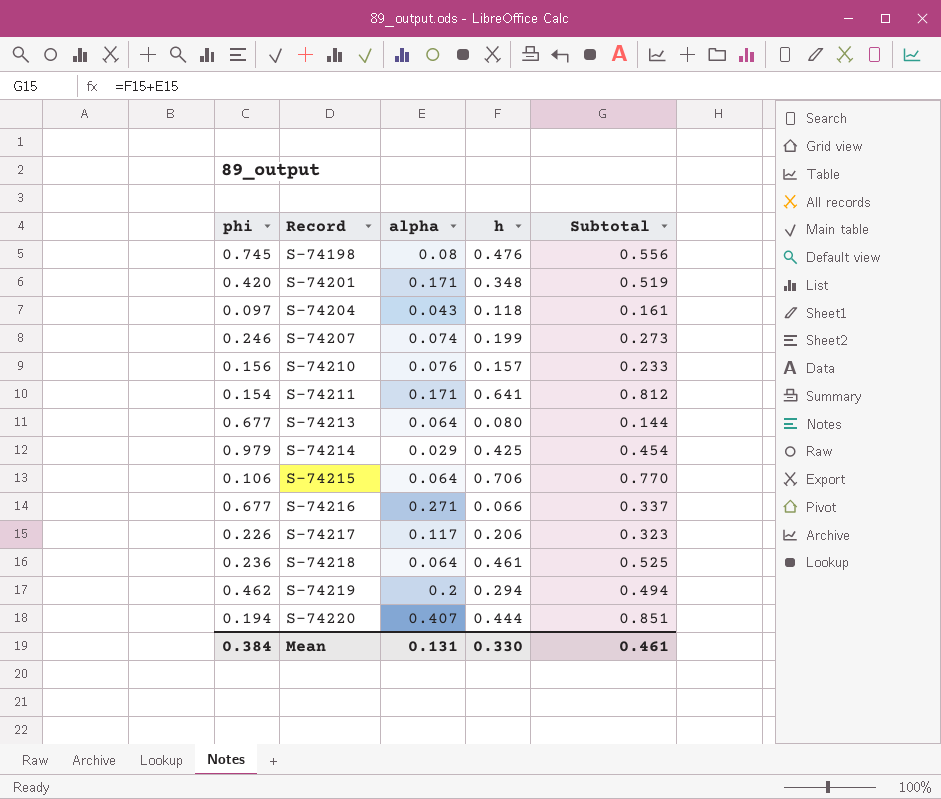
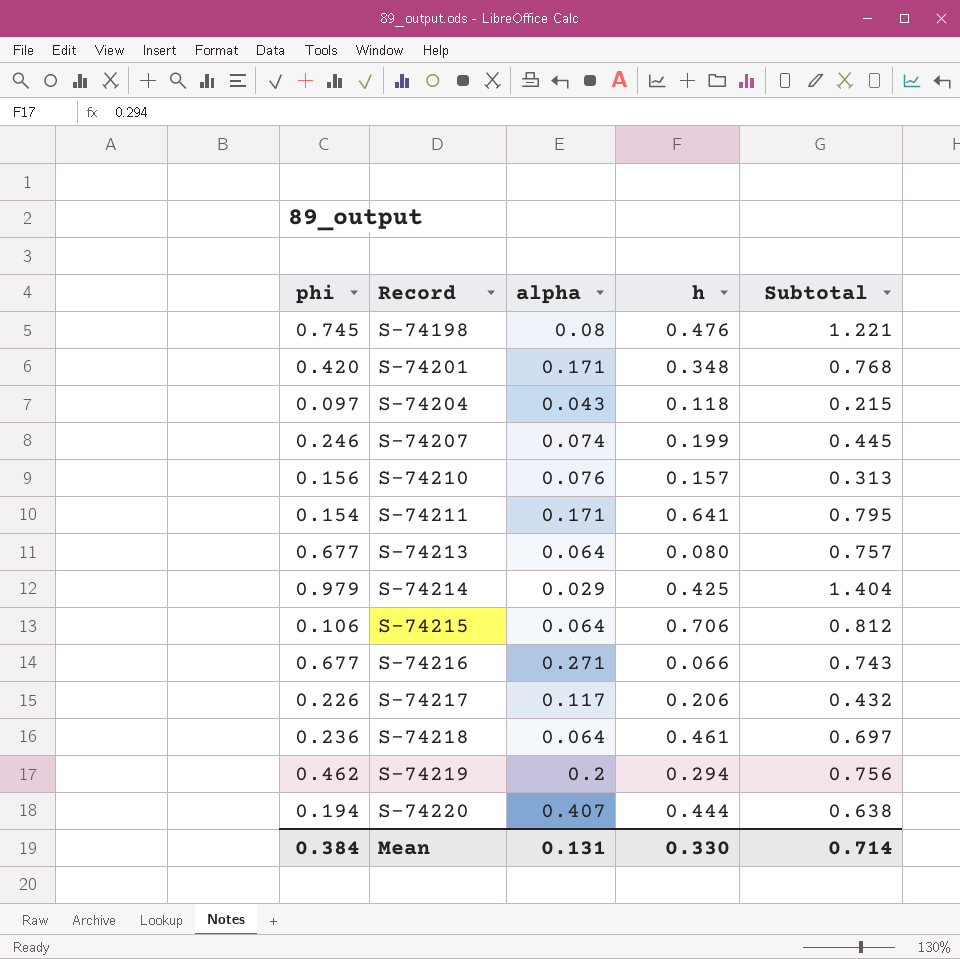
column Subtotal | formula: [alpha] + [h] -> [phi] + [h]
Mean | Subtotal: 0.461 -> 0.714

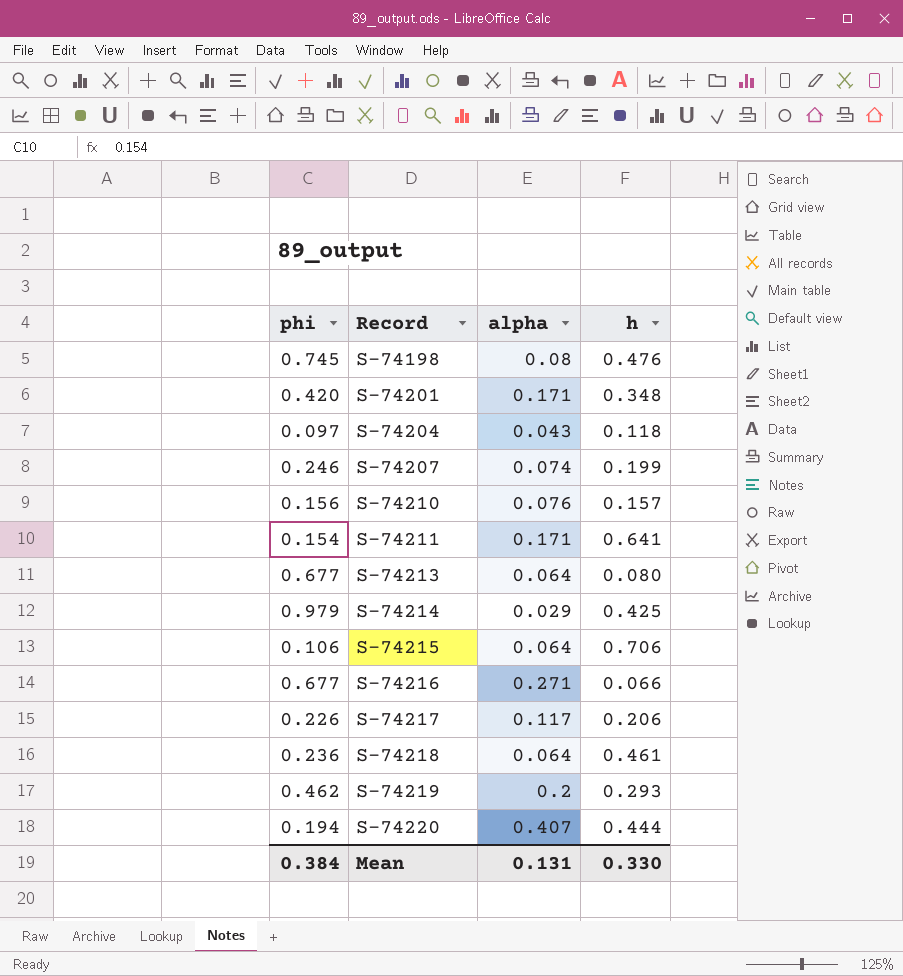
column Subtotal | formula: [phi] + [h] -> none
S-74219 | h: 0.294 -> 0.293

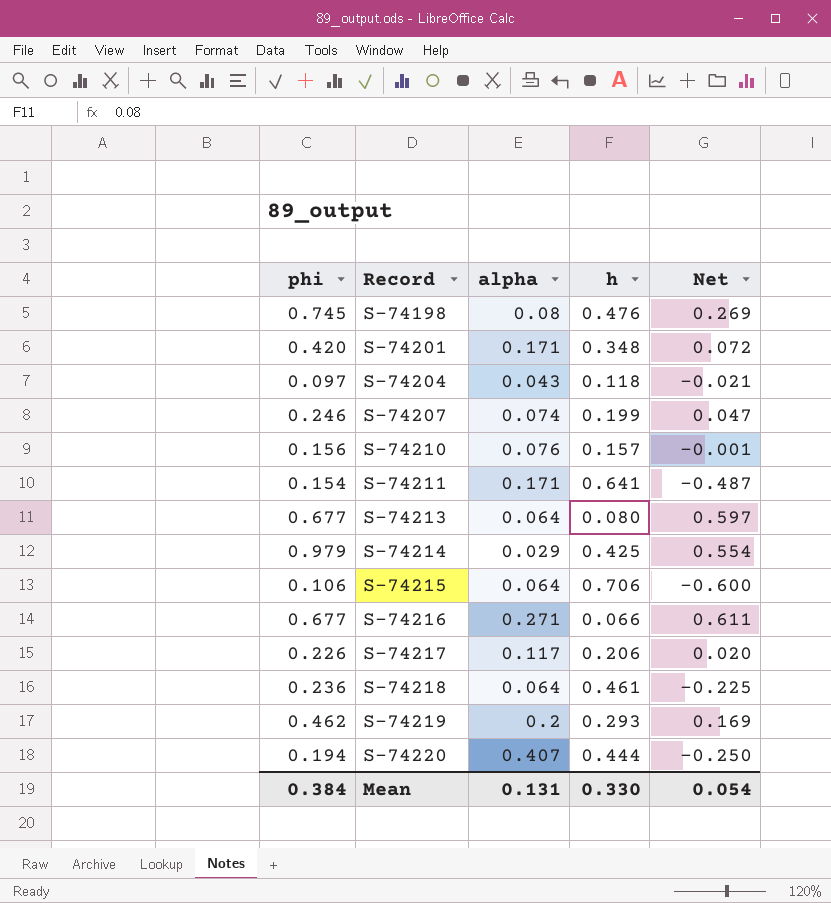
column Net | formula: none -> [phi] - [h]

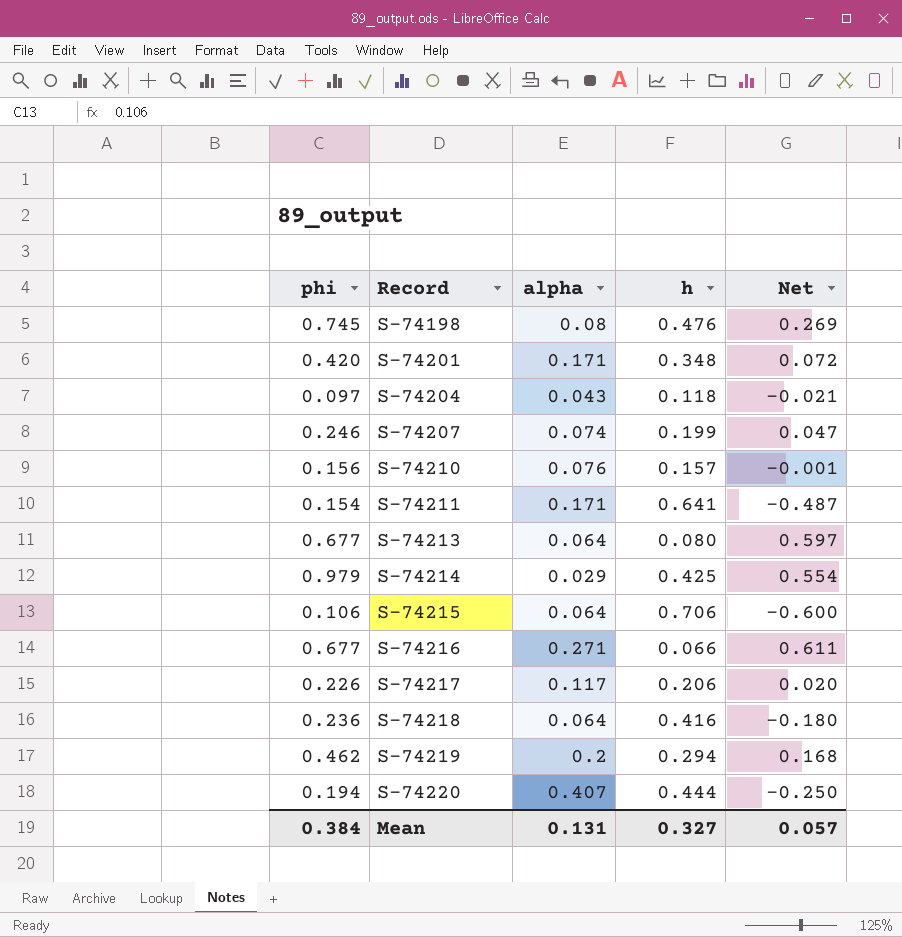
S-74218 | h: 0.461 -> 0.416
S-74218 | Net: -0.225 -> -0.180
S-74219 | h: 0.293 -> 0.294
S-74219 | Net: 0.169 -> 0.168
Mean | h: 0.330 -> 0.327
Mean | Net: 0.054 -> 0.057

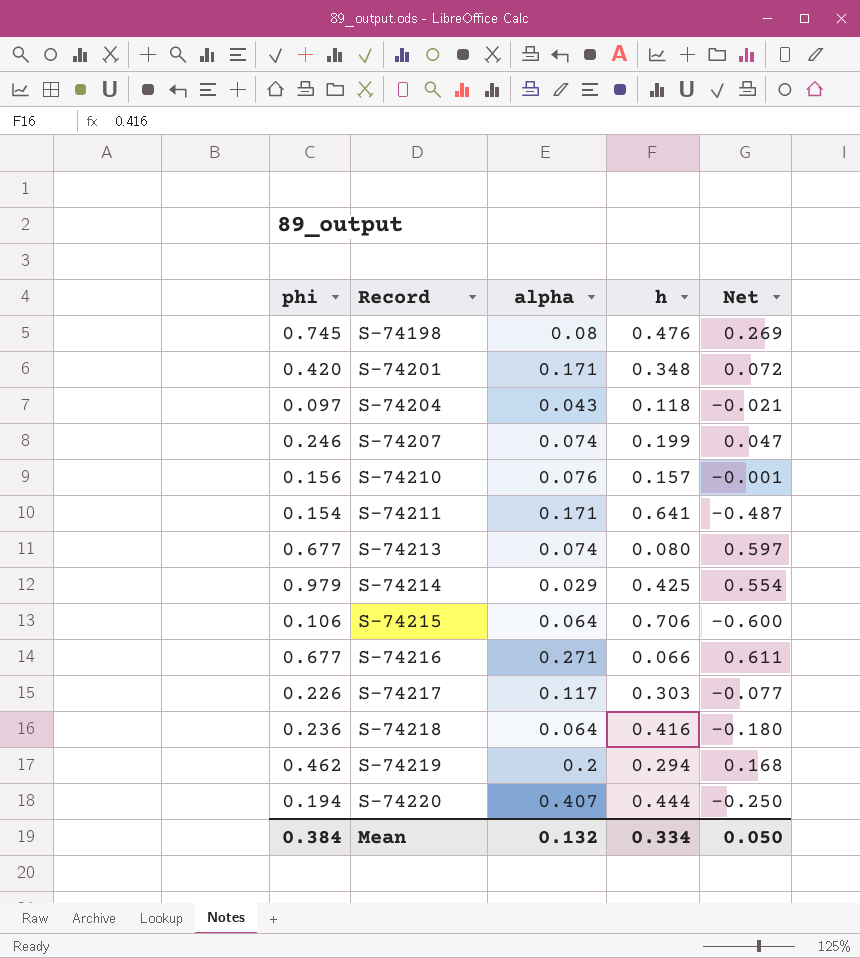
S-74213 | alpha: 0.064 -> 0.074
S-74217 | h: 0.206 -> 0.303
S-74217 | Net: 0.020 -> -0.077
Mean | alpha: 0.131 -> 0.132
Mean | h: 0.327 -> 0.334
Mean | Net: 0.057 -> 0.050

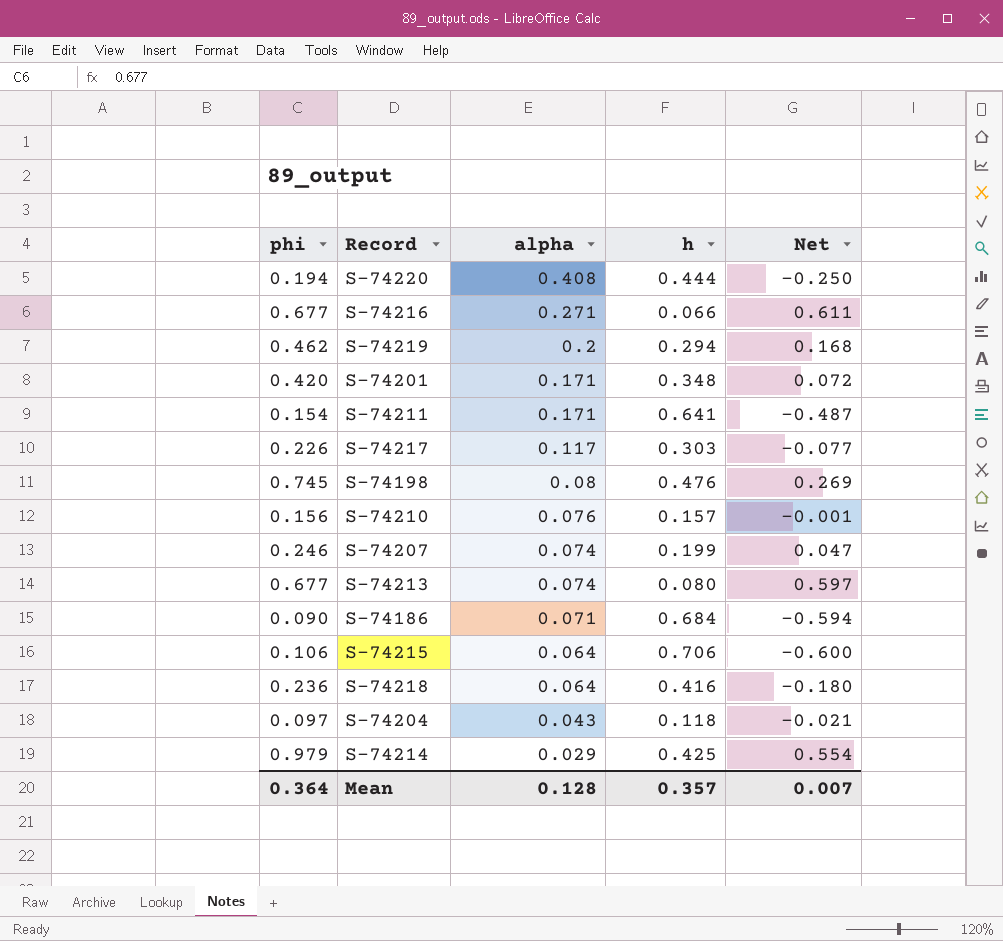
row order: Record ascending -> alpha descending
S-74220 | alpha: 0.407 -> 0.408
row S-74186: none -> 0.090 | 0.071 | 0.684 | -0.594
Mean | phi: 0.384 -> 0.364
Mean | alpha: 0.132 -> 0.128
Mean | h: 0.334 -> 0.357
Mean | Net: 0.050 -> 0.007

